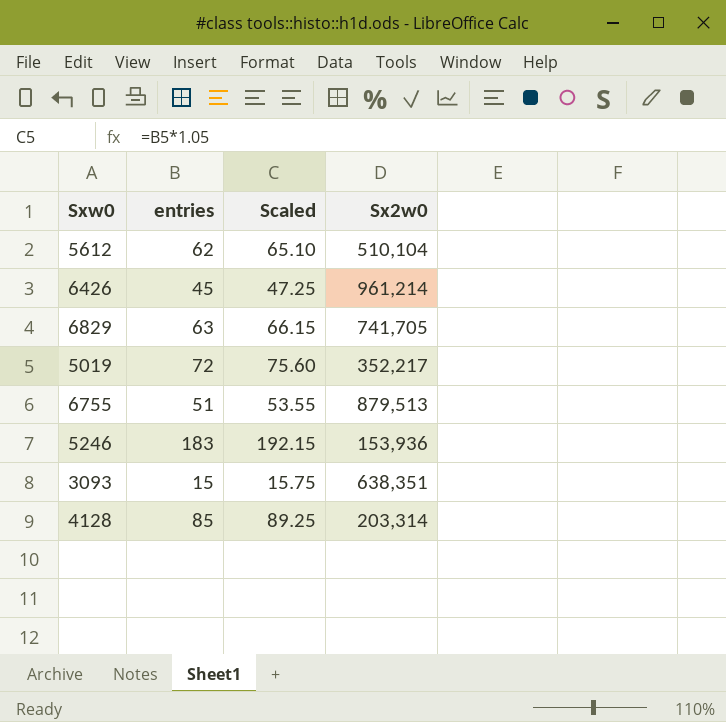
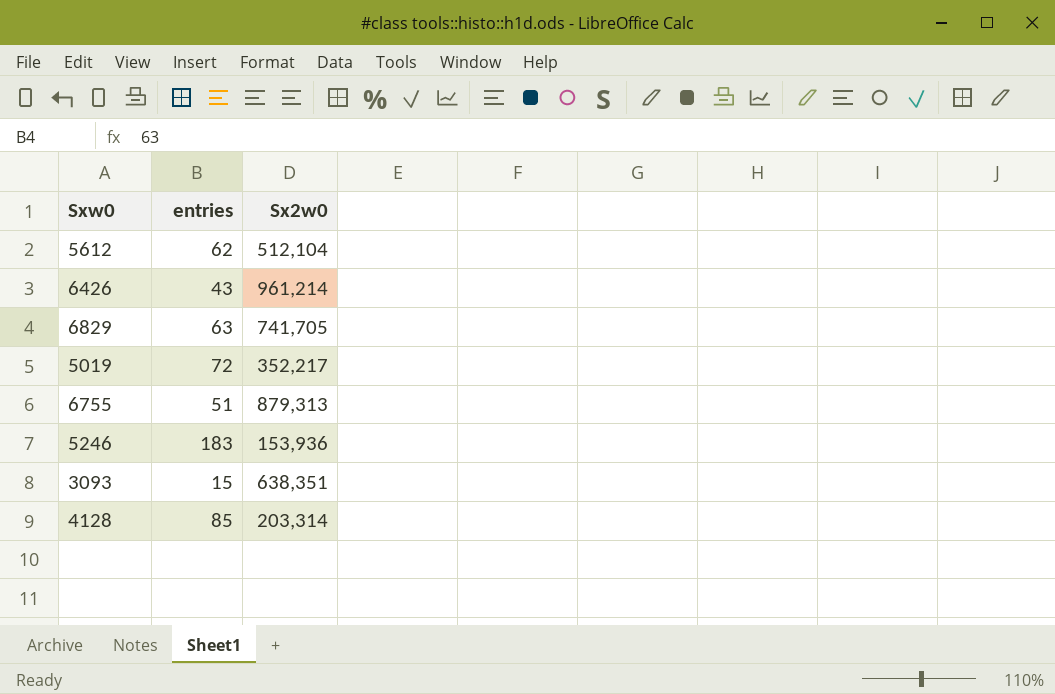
column Scaled | formula: [entries] * 1.05 -> none
5612 | Sx2w0: 510,104 -> 512,104
6426 | entries: 45 -> 43
6755 | Sx2w0: 879,513 -> 879,313

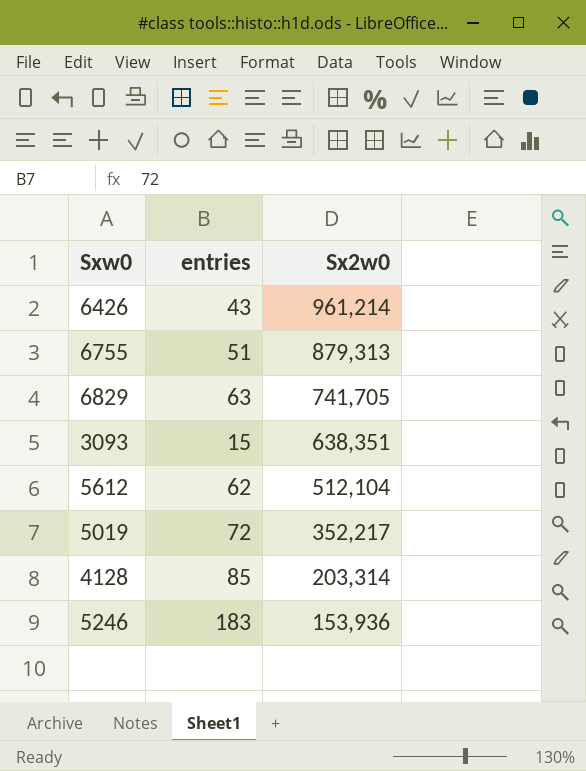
row order: none -> Sx2w0 descending

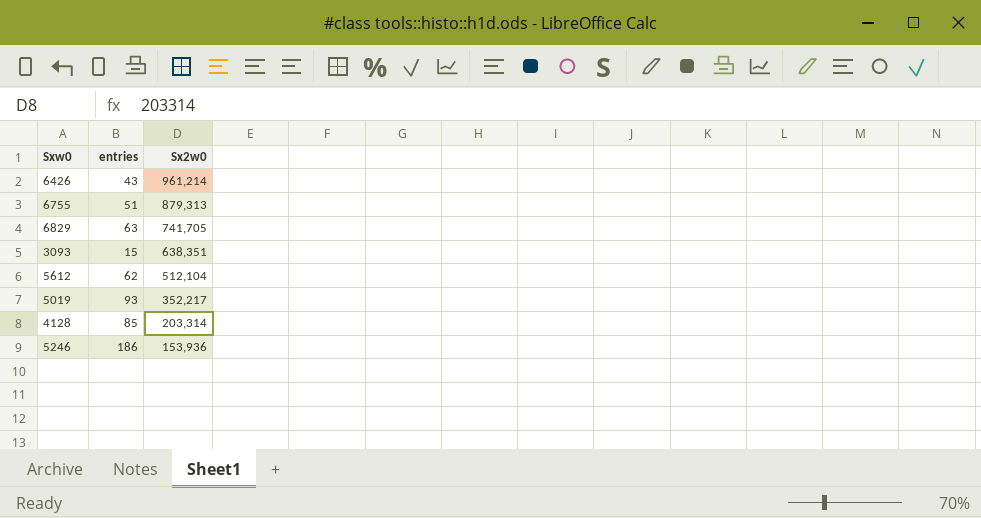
5019 | entries: 72 -> 93
5246 | entries: 183 -> 186

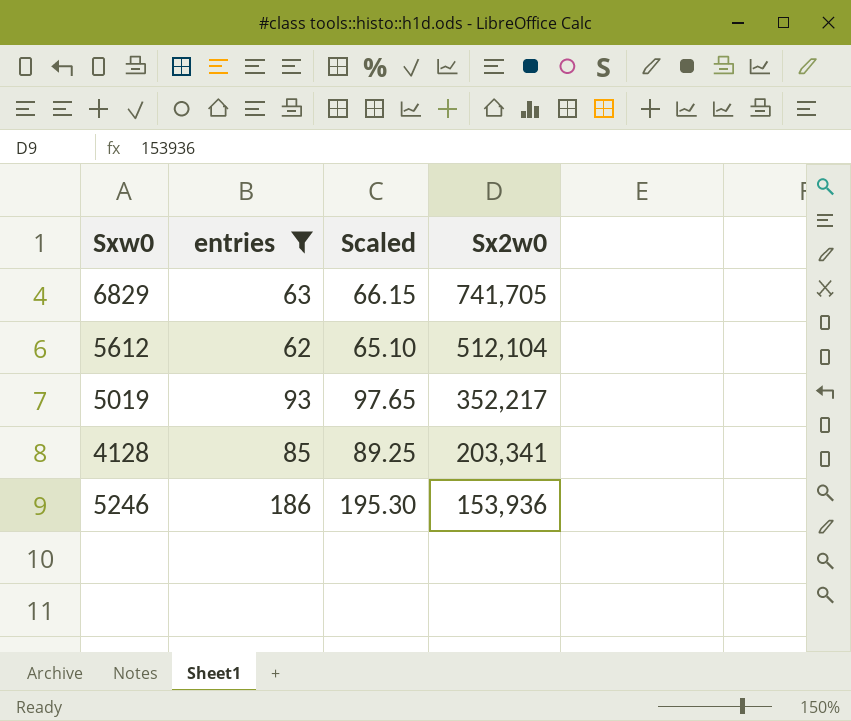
filter: none -> entries >= 62
column Scaled | formula: none -> [entries] * 1.05
4128 | Sx2w0: 203,314 -> 203,341

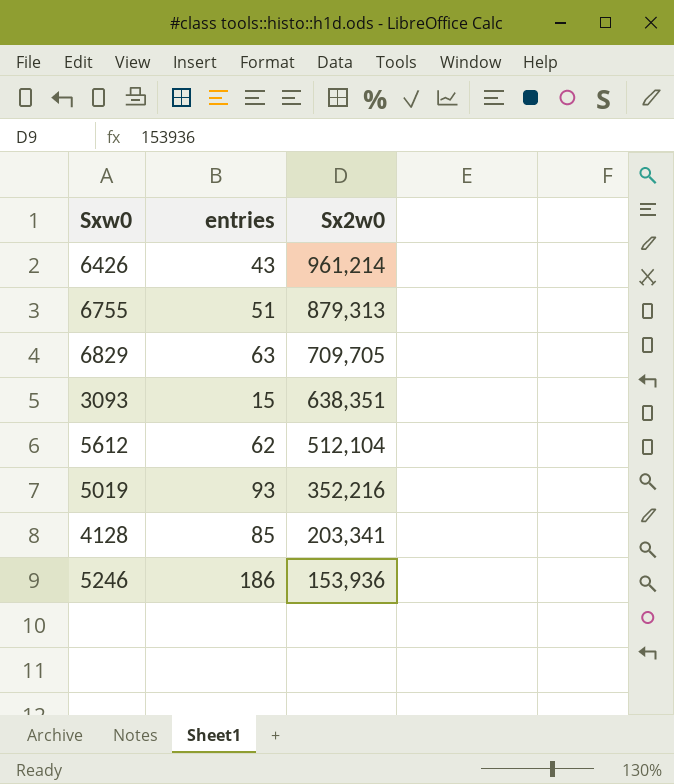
filter: entries >= 62 -> none
column Scaled | formula: [entries] * 1.05 -> none
6829 | Sx2w0: 741,705 -> 709,705
5019 | Sx2w0: 352,217 -> 352,216

